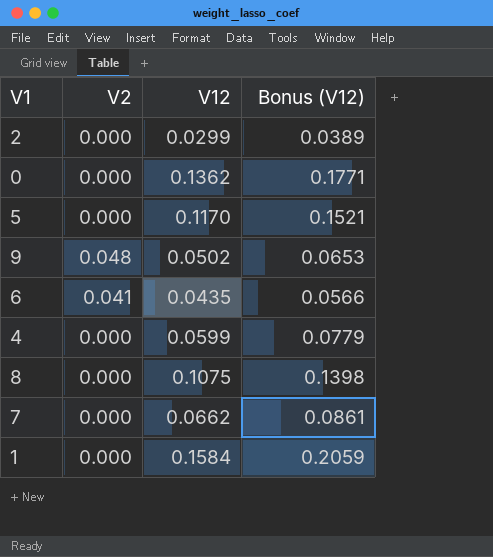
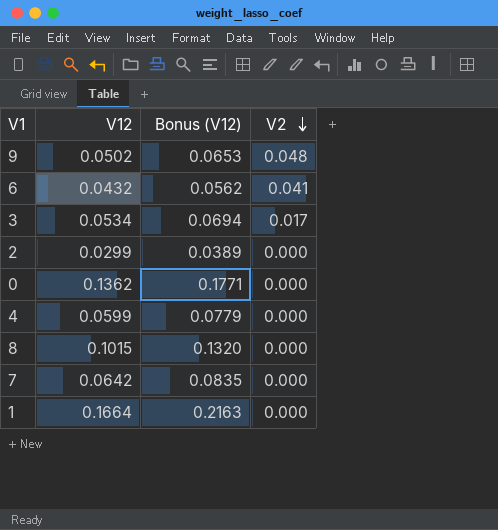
row order: none -> V2 descending
column V2 | position: 2 -> 4
row 5: 0.000 | 0.1170 | 0.1521 -> none
6 | V12: 0.0435 -> 0.0432
6 | Bonus (V12): 0.0566 -> 0.0562
row 3: none -> 0.0534 | 0.0694 | 0.017
8 | V12: 0.1075 -> 0.1015
8 | Bonus (V12): 0.1398 -> 0.1320
7 | V12: 0.0662 -> 0.0642
7 | Bonus (V12): 0.0861 -> 0.0835
1 | V12: 0.1584 -> 0.1664
1 | Bonus (V12): 0.2059 -> 0.2163

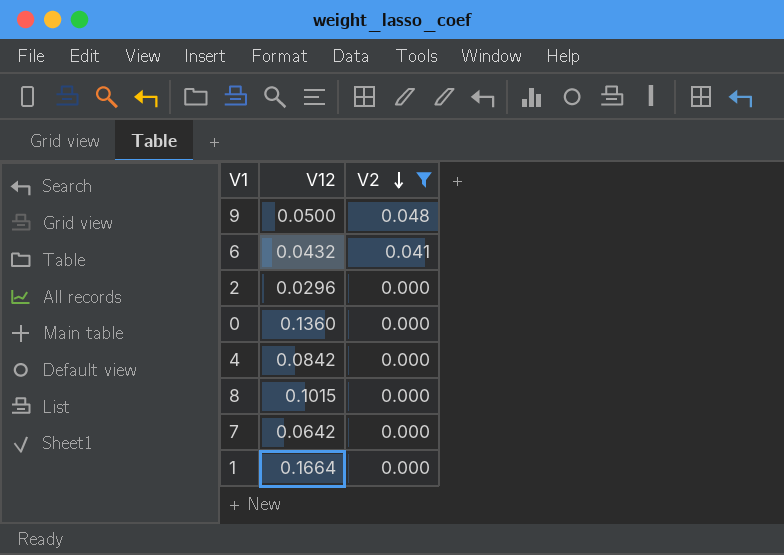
filter: none -> V2 != 0.017
column Bonus (V12) | formula: [V12] * 1.3 -> none
9 | V12: 0.0502 -> 0.0500
2 | V12: 0.0299 -> 0.0296
0 | V12: 0.1362 -> 0.1360
4 | V12: 0.0599 -> 0.0842

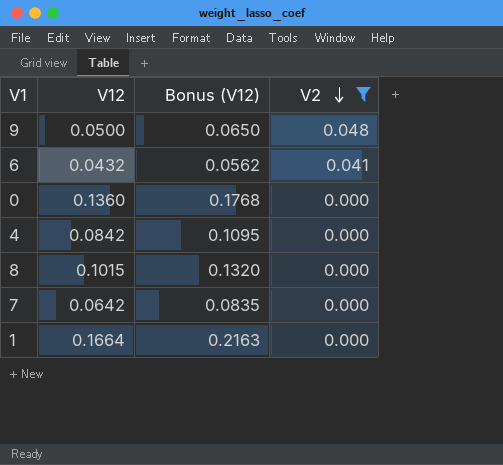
column Bonus (V12) | formula: none -> [V12] * 1.3
row 2: 0.0296 | 0.000 -> none

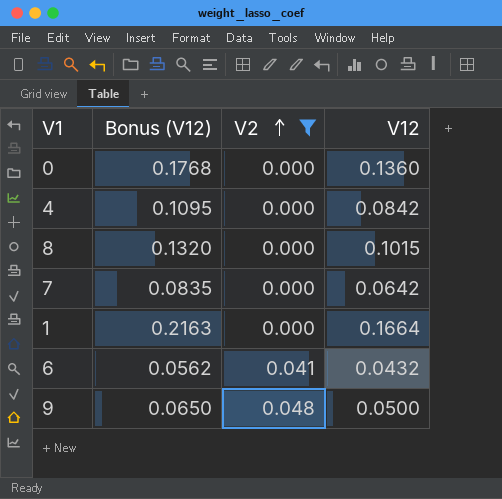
row order: V2 descending -> V2 ascending
column V12 | position: 2 -> 4

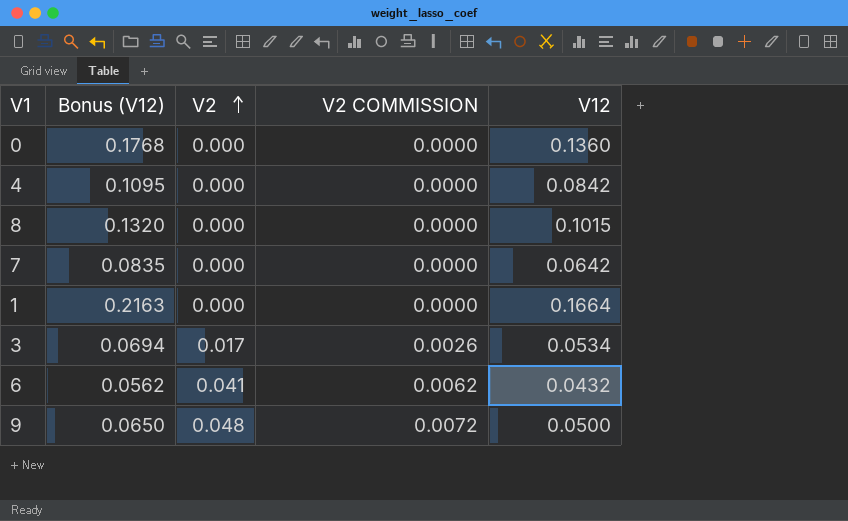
filter: V2 != 0.017 -> none
column V2 COMMISSION | formula: none -> [V2] * 0.15

